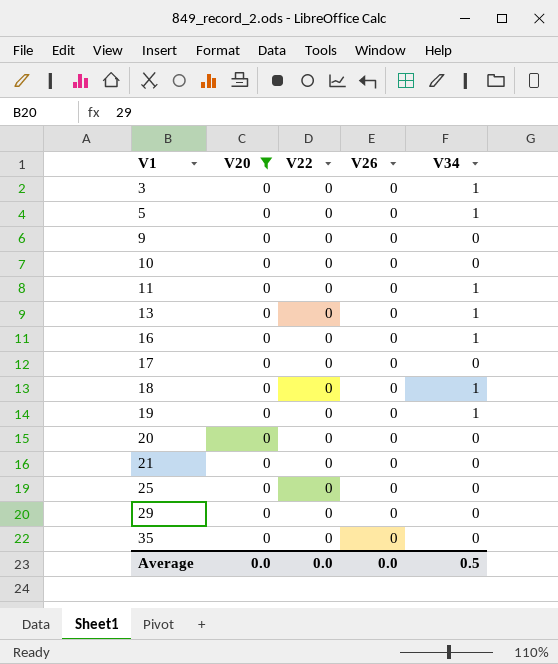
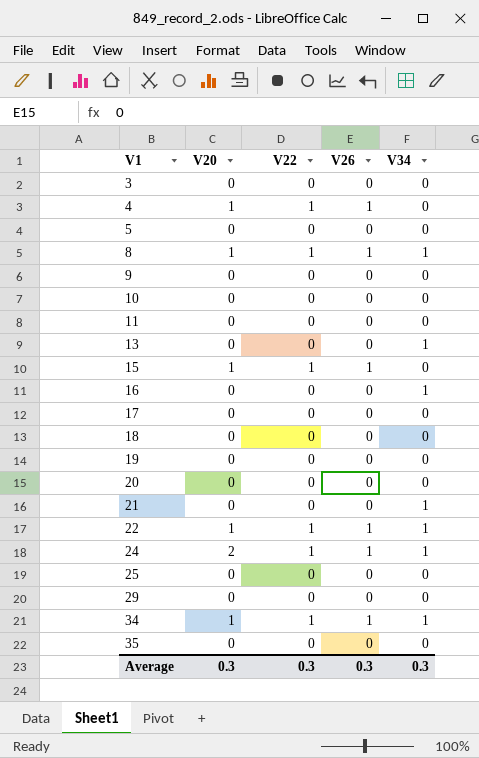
filter: V20 = 0 -> none
3 | V34: 1 -> 0
5 | V34: 1 -> 0
11 | V34: 1 -> 0
18 | V34: 1 -> 0
19 | V34: 1 -> 0
21 | V34: 0 -> 1
Average | V20: 0.0 -> 0.3
Average | V22: 0.0 -> 0.3
Average | V26: 0.0 -> 0.3
Average | V34: 0.5 -> 0.3

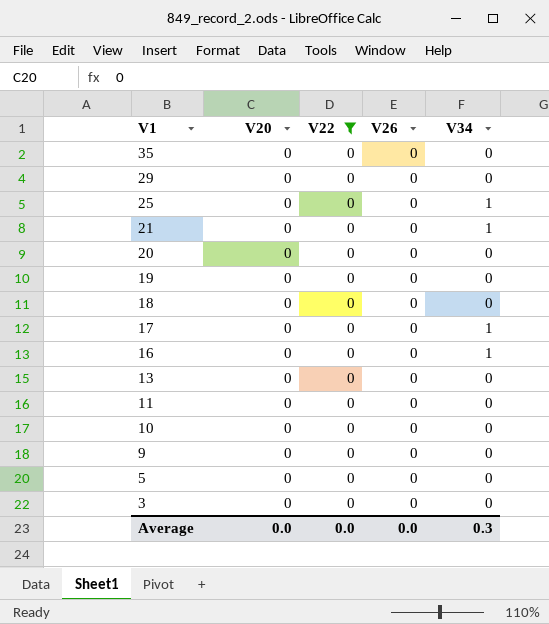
filter: none -> V22 = 0
row order: V1 ascending -> V1 descending
25 | V34: 0 -> 1
17 | V34: 0 -> 1
13 | V34: 1 -> 0
Average | V20: 0.3 -> 0.0
Average | V22: 0.3 -> 0.0
Average | V26: 0.3 -> 0.0

